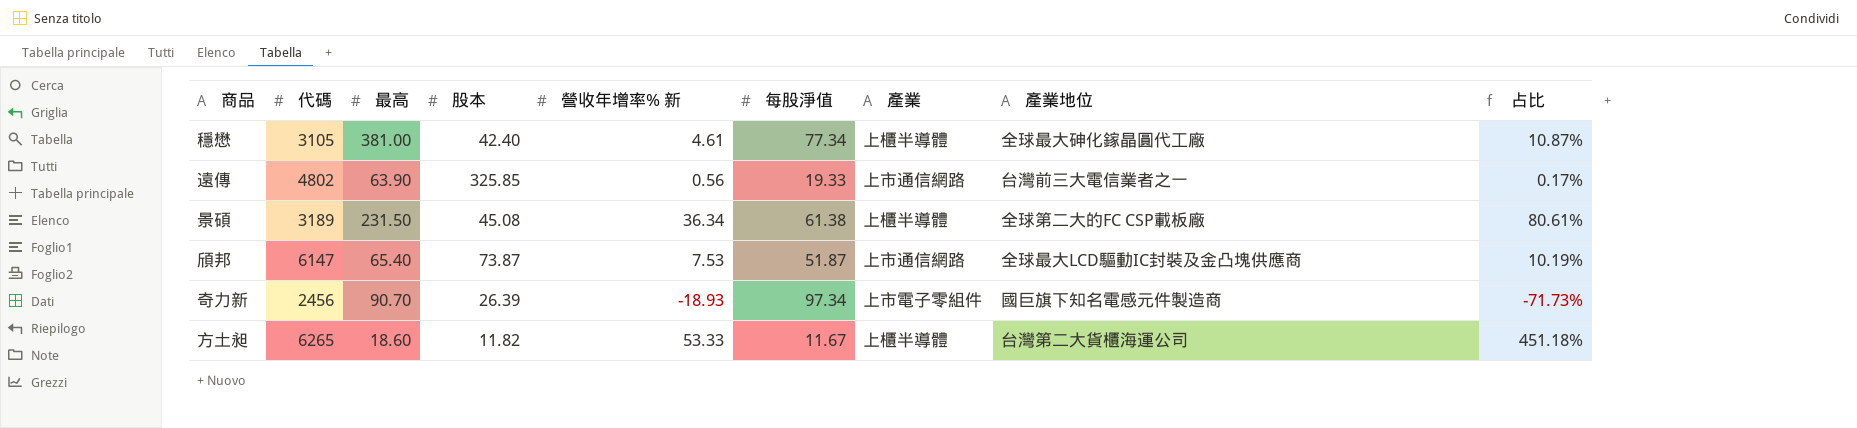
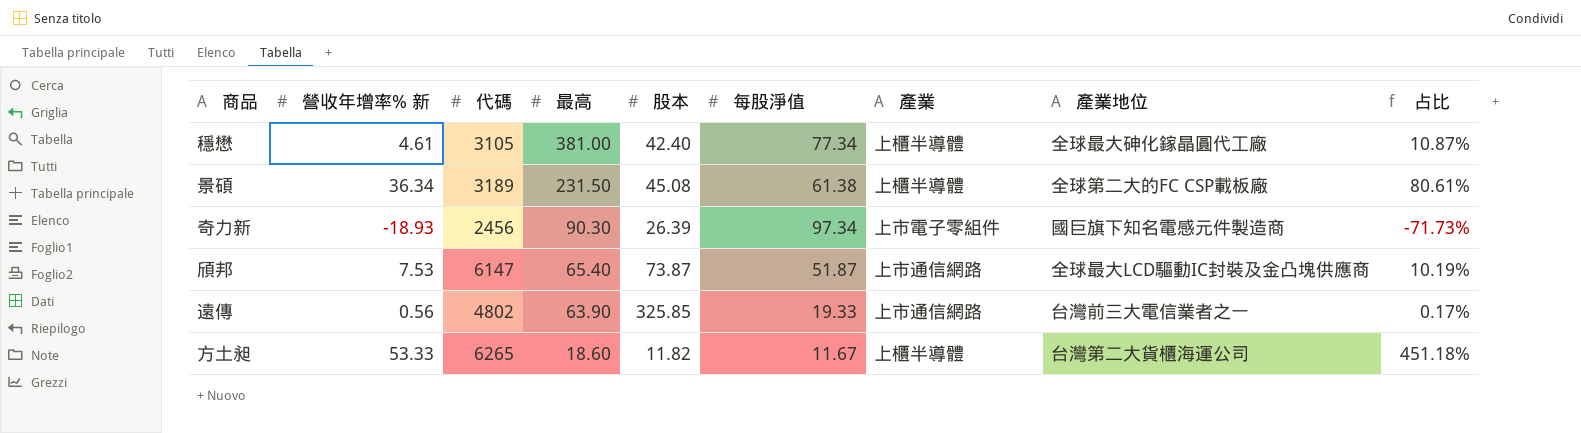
row order: none -> 最高 descending
column 營收年增率% 新 | position: 5 -> 2
奇力新 | 最高: 90.70 -> 90.30

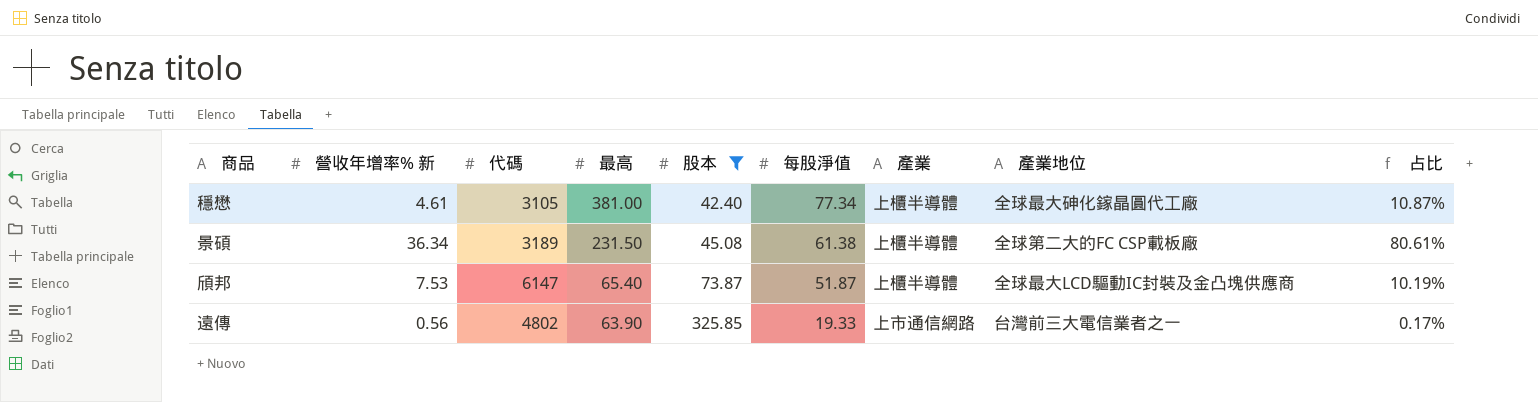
filter: none -> 股本 >= 42.40
頎邦 | 產業: 上市通信網路 -> 上櫃半導體

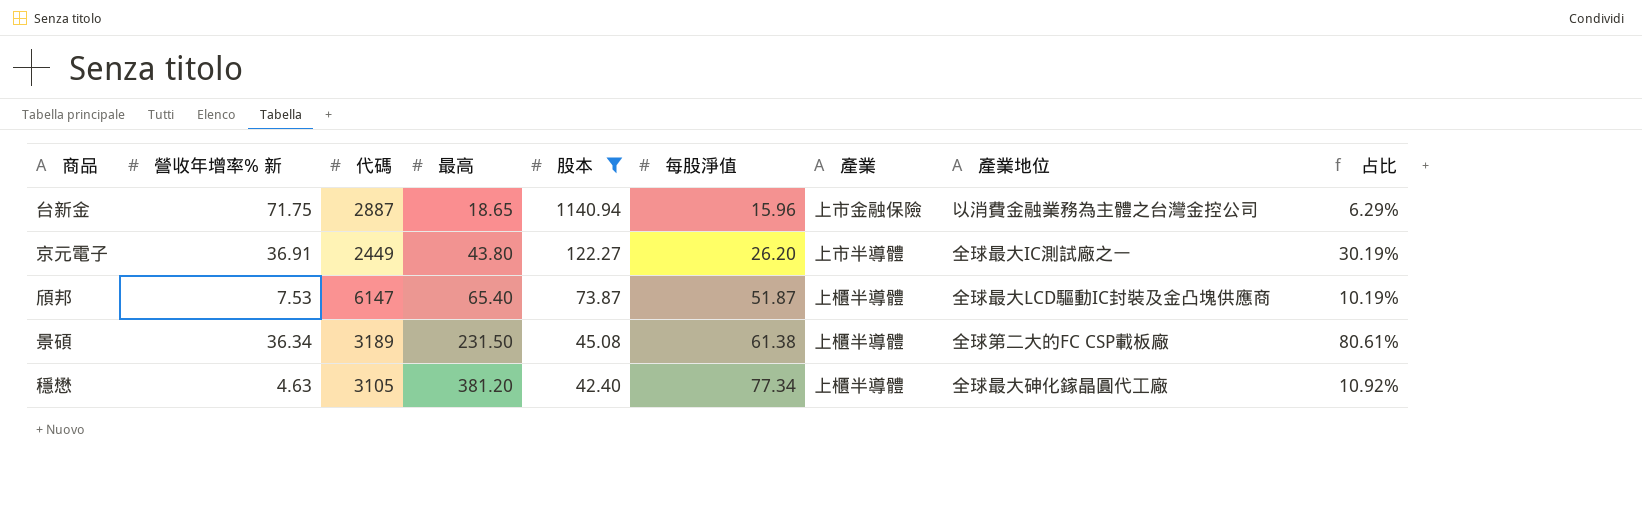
row order: 最高 descending -> 最高 ascending
row 遠傳: 0.56 | 4802 | 63.90 | 325.85 | 19.33 | 上市通信網路 | 台灣前三大電信業者之一 | 0.17% -> none
row 台新金: none -> 71.75 | 2887 | 18.65 | 1140.94 | 15.96 | 上市金融保險 | 以消費金融業務為主體之台灣金控公司 | 6.29%
row 京元電子: none -> 36.91 | 2449 | 43.80 | 122.27 | 26.20 | 上市半導體 | 全球最大IC測試廠之一 | 30.19%
穩懋 | 營收年增率% 新: 4.61 -> 4.63
穩懋 | 最高: 381.00 -> 381.20
穩懋 | 占比: 10.87% -> 10.92%

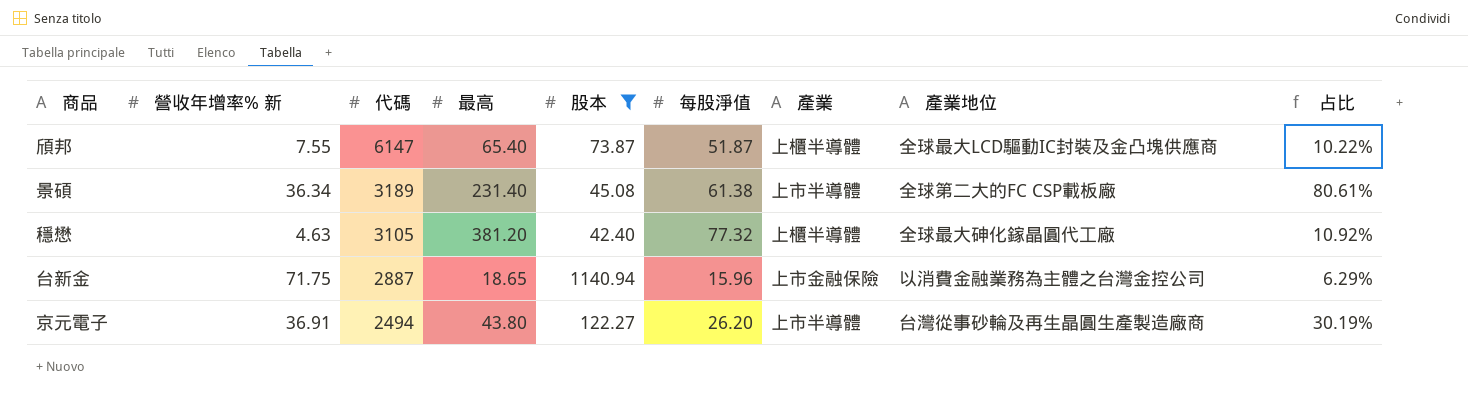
row order: 最高 ascending -> 代碼 descending
頎邦 | 營收年增率% 新: 7.53 -> 7.55
頎邦 | 占比: 10.19% -> 10.22%
景碩 | 最高: 231.50 -> 231.40
景碩 | 產業: 上櫃半導體 -> 上市半導體
穩懋 | 每股淨值: 77.34 -> 77.32
京元電子 | 代碼: 2449 -> 2494
京元電子 | 產業地位: 全球最大IC測試廠之一 -> 台灣從事砂輪及再生晶圓生產製造廠商

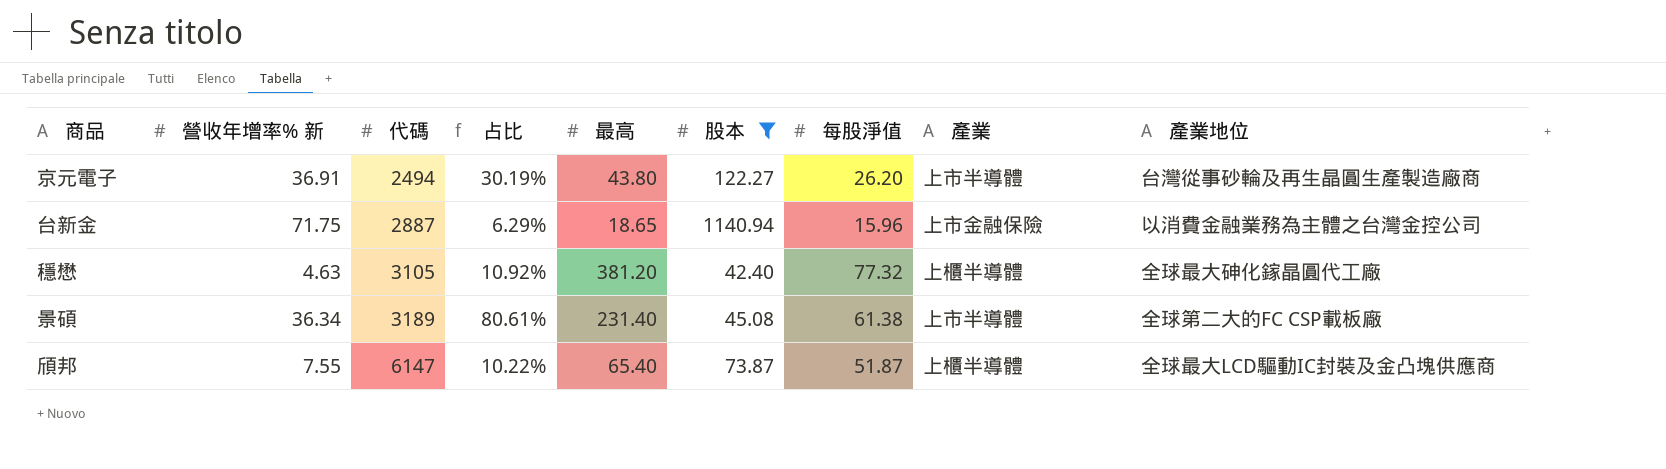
row order: 代碼 descending -> 代碼 ascending
column 占比 | position: 9 -> 4

